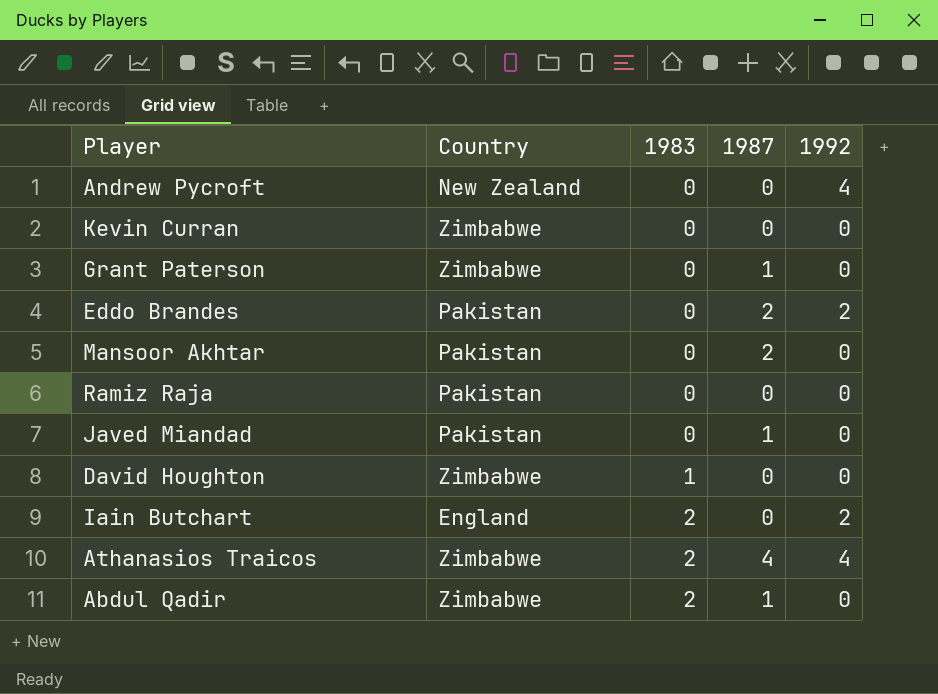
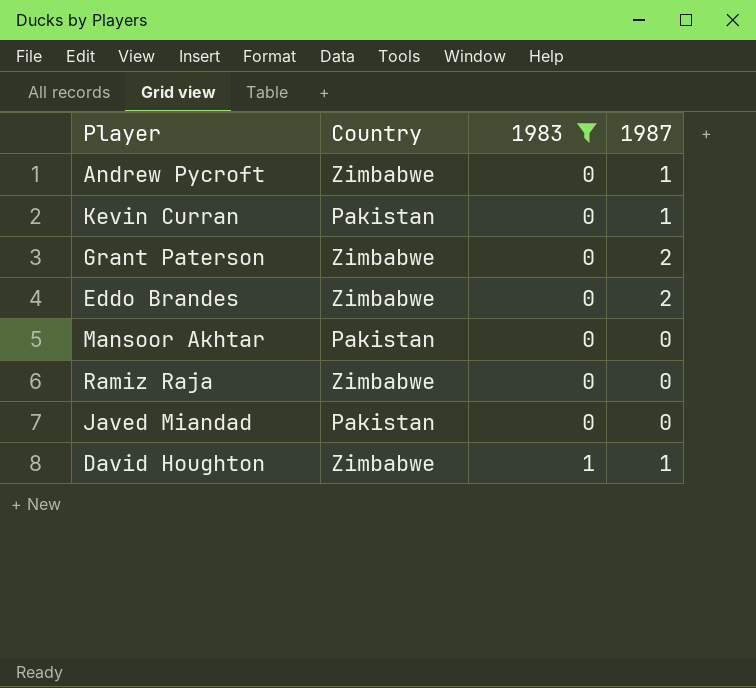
filter: none -> 1983 != 2
column 1992 | position: 5 -> none
Andrew Pycroft | Country: New Zealand -> Zimbabwe
Andrew Pycroft | 1987: 0 -> 1
Kevin Curran | Country: Zimbabwe -> Pakistan
Kevin Curran | 1987: 0 -> 1
Grant Paterson | 1987: 1 -> 2
Eddo Brandes | Country: Pakistan -> Zimbabwe
Mansoor Akhtar | 1987: 2 -> 0
Ramiz Raja | Country: Pakistan -> Zimbabwe
Javed Miandad | 1987: 1 -> 0
David Houghton | 1987: 0 -> 1

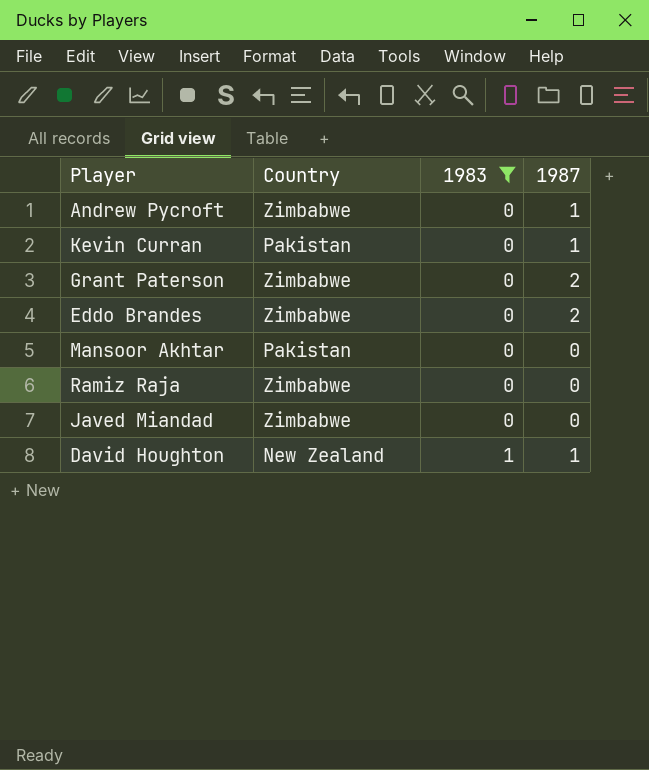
Javed Miandad | Country: Pakistan -> Zimbabwe
David Houghton | Country: Zimbabwe -> New Zealand

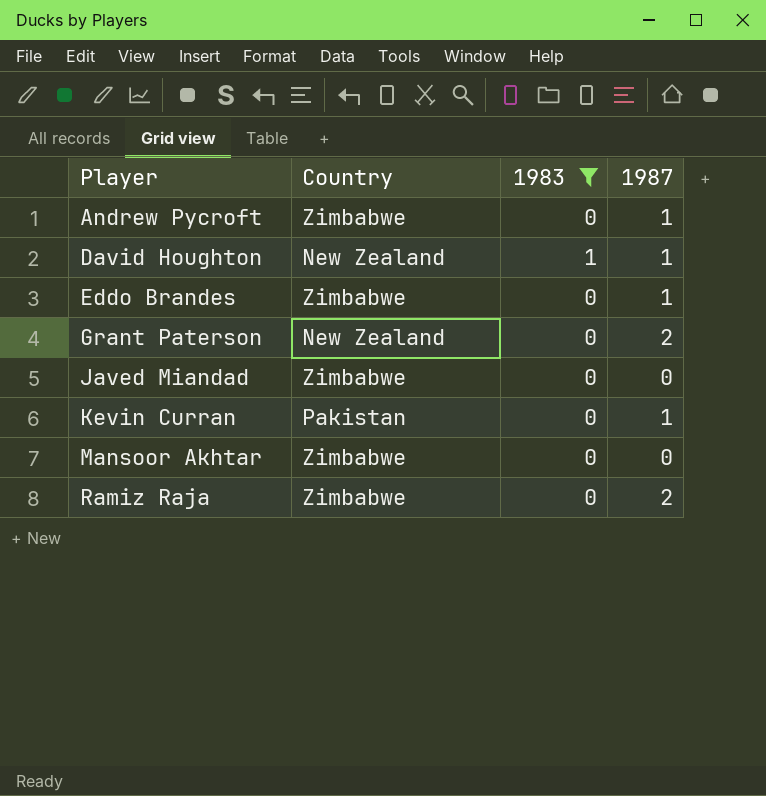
row order: 1983 ascending -> Player ascending
Eddo Brandes | 1987: 2 -> 1
Grant Paterson | Country: Zimbabwe -> New Zealand
Mansoor Akhtar | Country: Pakistan -> Zimbabwe
Ramiz Raja | 1987: 0 -> 2

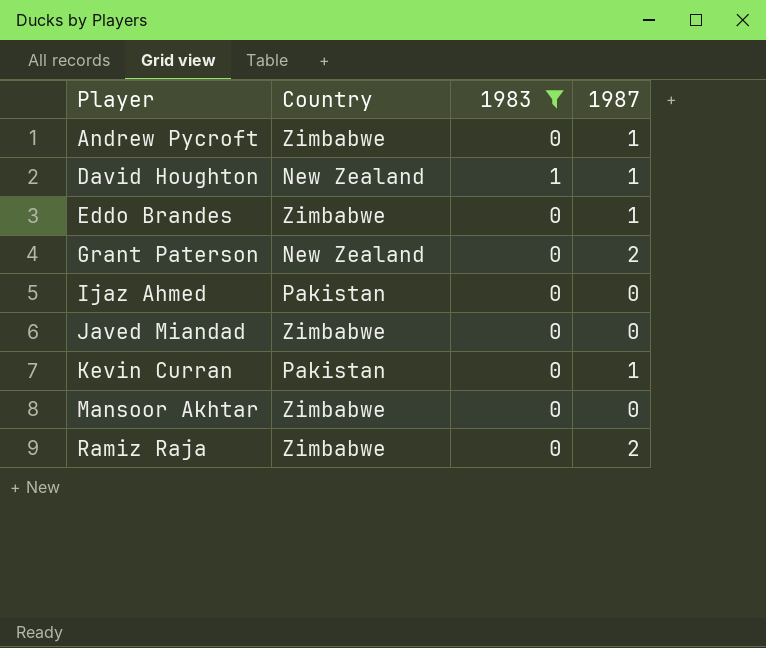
row Ijaz Ahmed: none -> Pakistan | 0 | 0

